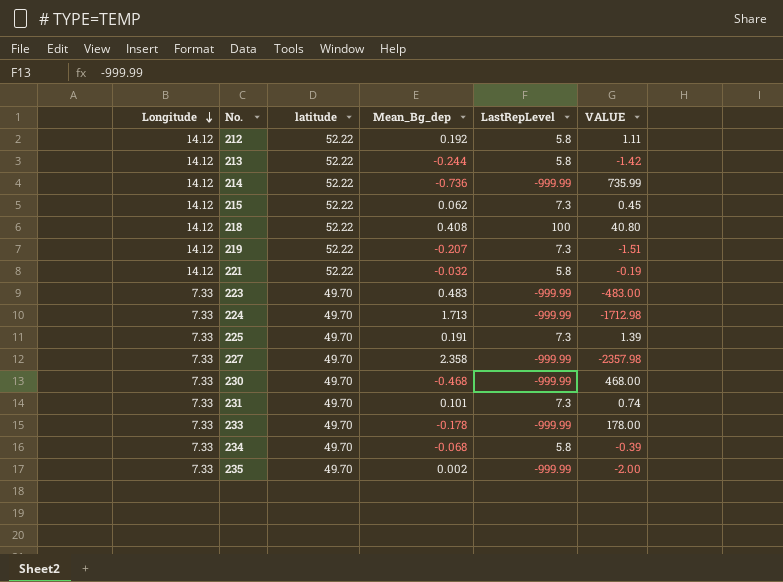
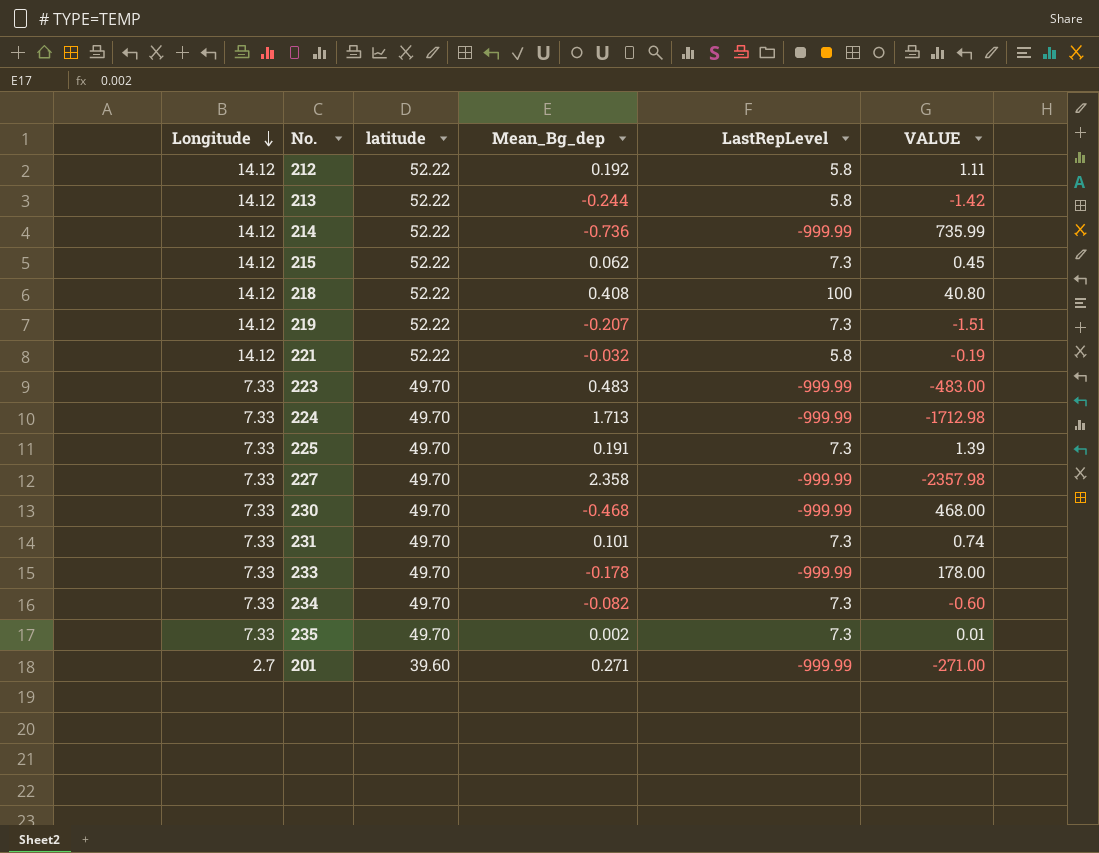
234 | Mean_Bg_dep: -0.068 -> -0.082
234 | LastRepLevel: 5.8 -> 7.3
234 | VALUE: -0.39 -> -0.60
235 | LastRepLevel: -999.99 -> 7.3
235 | VALUE: -2.00 -> 0.01
row 201: none -> 2.7 | 39.60 | 0.271 | -999.99 | -271.00

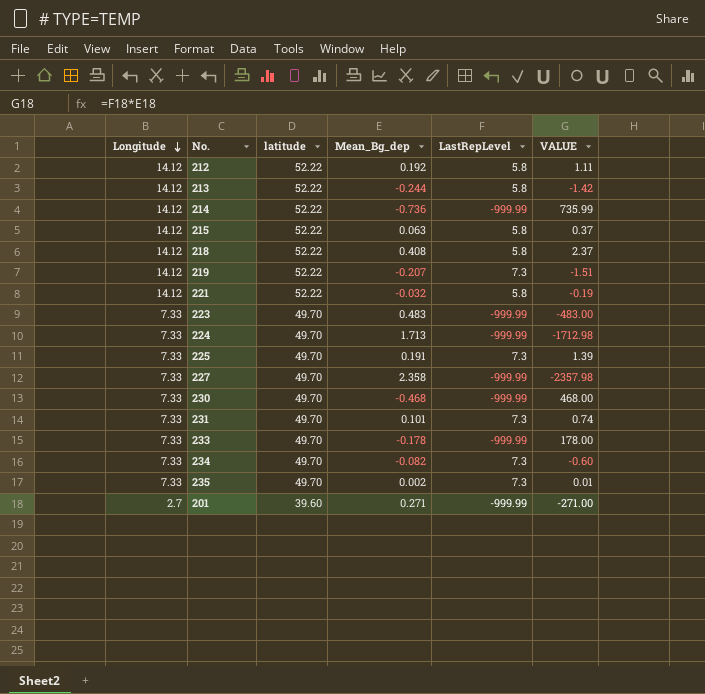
215 | Mean_Bg_dep: 0.062 -> 0.063
215 | LastRepLevel: 7.3 -> 5.8
215 | VALUE: 0.45 -> 0.37
218 | LastRepLevel: 100 -> 5.8
218 | VALUE: 40.80 -> 2.37

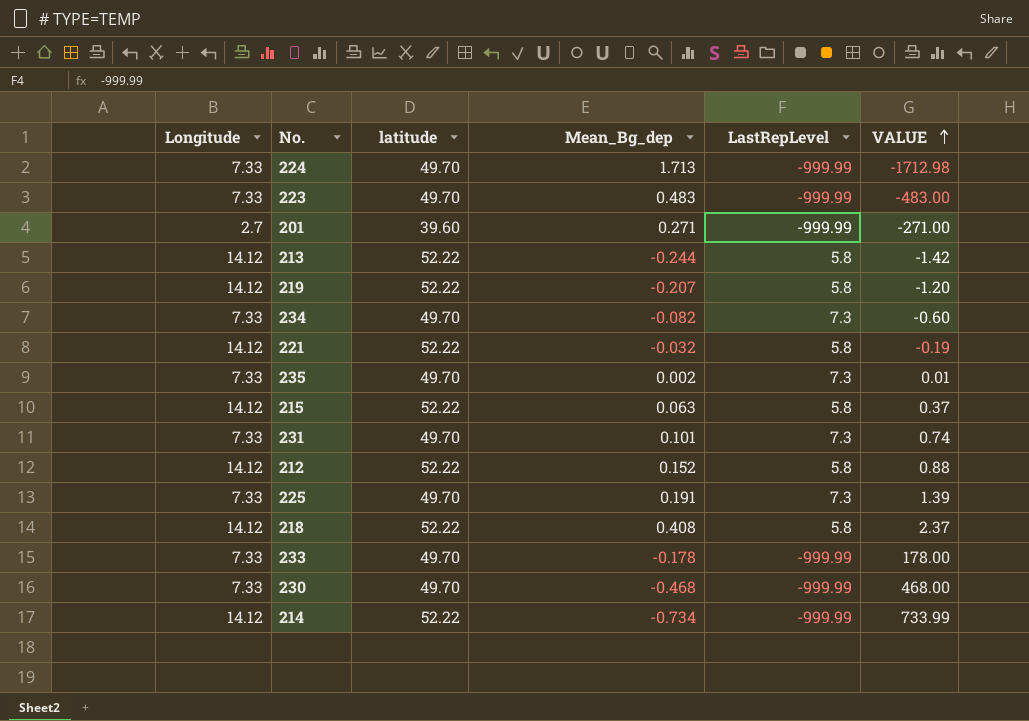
row order: Longitude descending -> VALUE ascending
row 227: 7.33 | 49.70 | 2.358 | -999.99 | -2357.98 -> none
219 | LastRepLevel: 7.3 -> 5.8
219 | VALUE: -1.51 -> -1.20
212 | Mean_Bg_dep: 0.192 -> 0.152
212 | VALUE: 1.11 -> 0.88
214 | Mean_Bg_dep: -0.736 -> -0.734
214 | VALUE: 735.99 -> 733.99

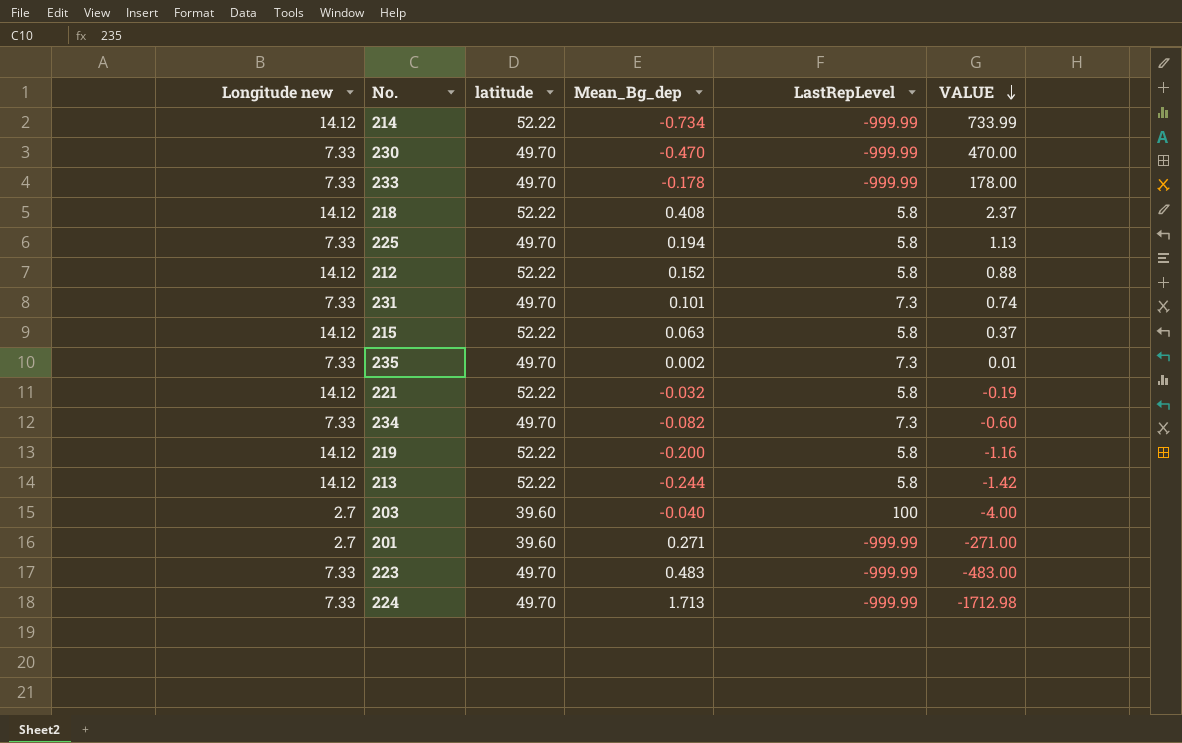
row order: VALUE ascending -> VALUE descending
column name: Longitude -> Longitude new
230 | Mean_Bg_dep: -0.468 -> -0.470
230 | VALUE: 468.00 -> 470.00
225 | Mean_Bg_dep: 0.191 -> 0.194
225 | LastRepLevel: 7.3 -> 5.8
225 | VALUE: 1.39 -> 1.13
219 | Mean_Bg_dep: -0.207 -> -0.200
219 | VALUE: -1.20 -> -1.16
row 203: none -> 2.7 | 39.60 | -0.040 | 100 | -4.00

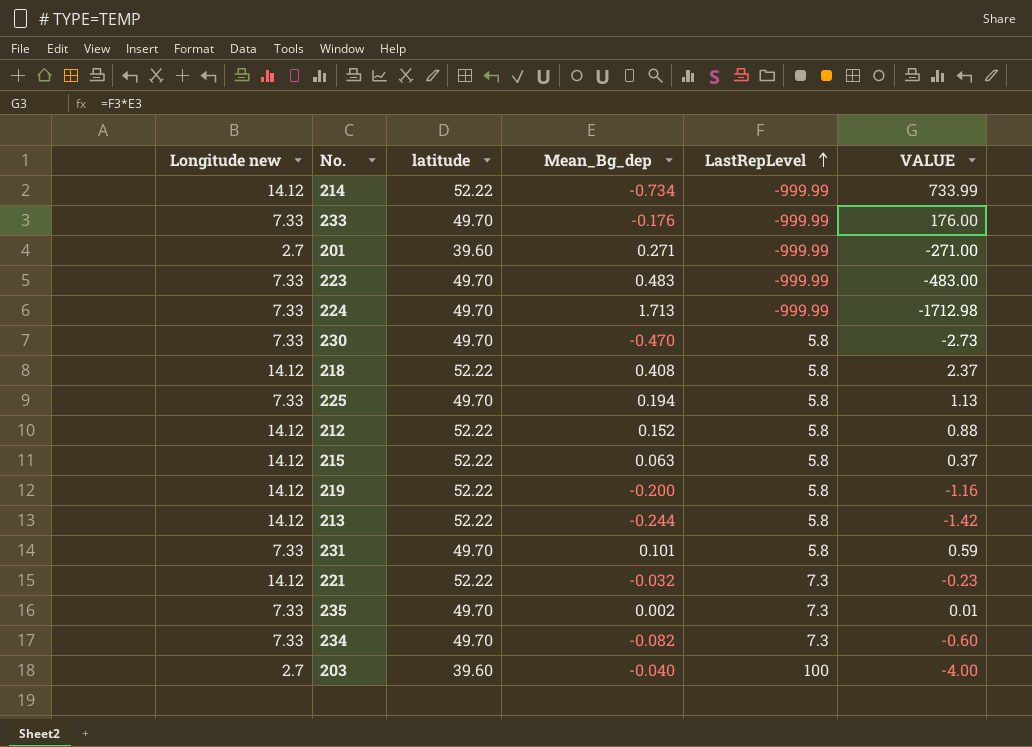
row order: VALUE descending -> LastRepLevel ascending
233 | Mean_Bg_dep: -0.178 -> -0.176
233 | VALUE: 178.00 -> 176.00
230 | LastRepLevel: -999.99 -> 5.8
230 | VALUE: 470.00 -> -2.73
231 | LastRepLevel: 7.3 -> 5.8
231 | VALUE: 0.74 -> 0.59
221 | LastRepLevel: 5.8 -> 7.3
221 | VALUE: -0.19 -> -0.23

